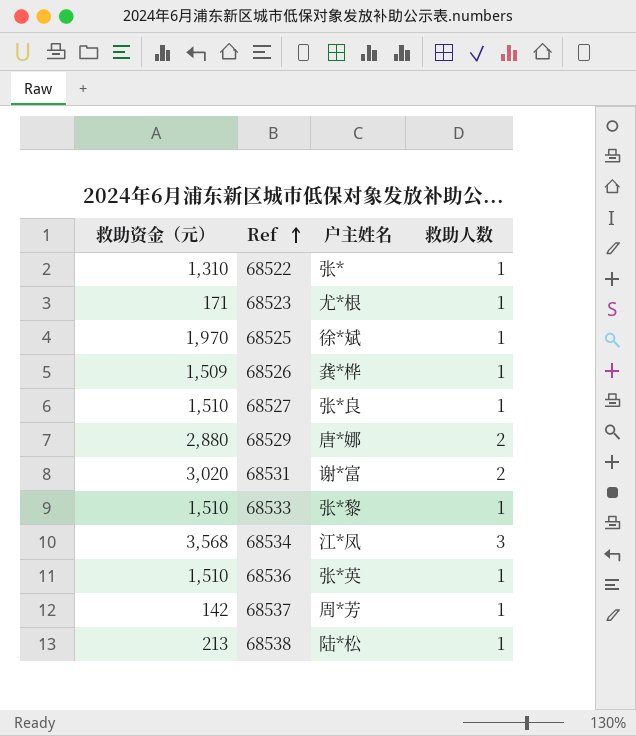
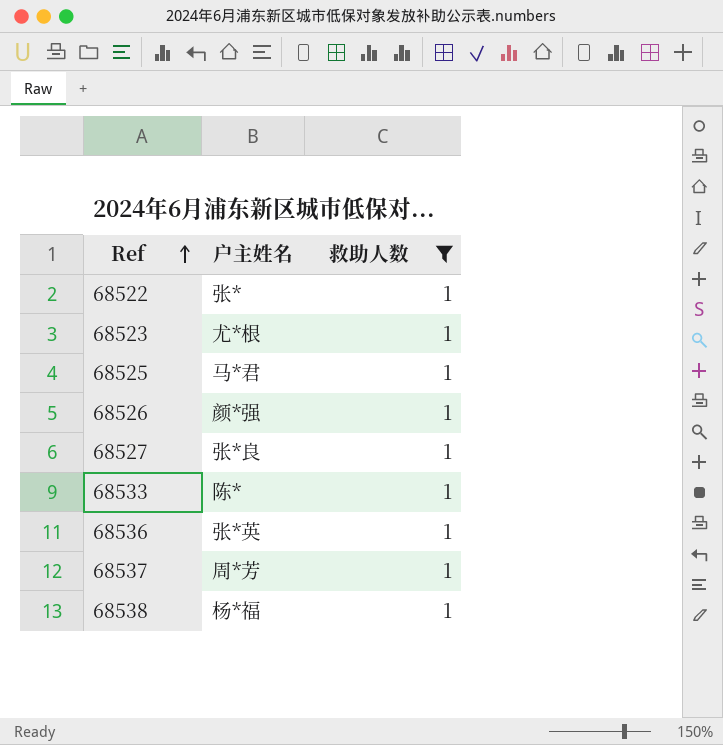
filter: none -> 救助人数 = 1
column 救助资金（元） | position: 1 -> none
68525 | 户主姓名: 徐*斌 -> 马*君
68526 | 户主姓名: 龚*桦 -> 颜*强
68533 | 户主姓名: 张*黎 -> 陈*
68538 | 户主姓名: 陆*松 -> 杨*福

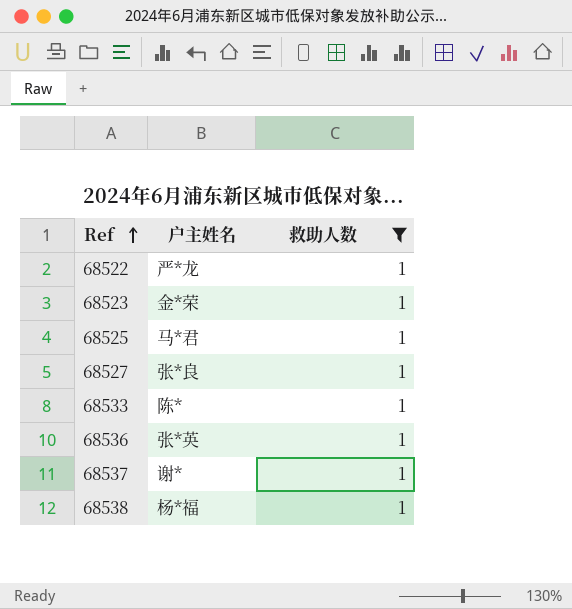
row 68526: 颜*强 | 1 -> none
68522 | 户主姓名: 张* -> 严*龙
68523 | 户主姓名: 尤*根 -> 金*荣
68537 | 户主姓名: 周*芳 -> 谢*

